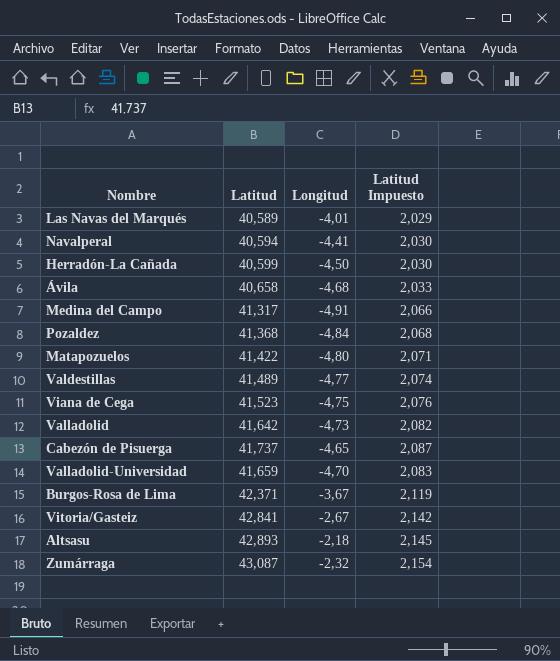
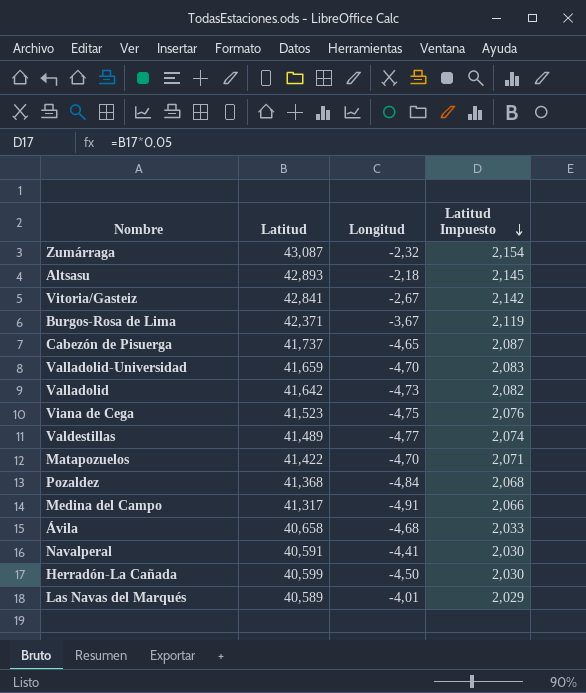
row order: none -> Latitud Impuesto descending
Matapozuelos | Longitud: -4,80 -> -4,70
Navalperal | Latitud: 40,594 -> 40,591

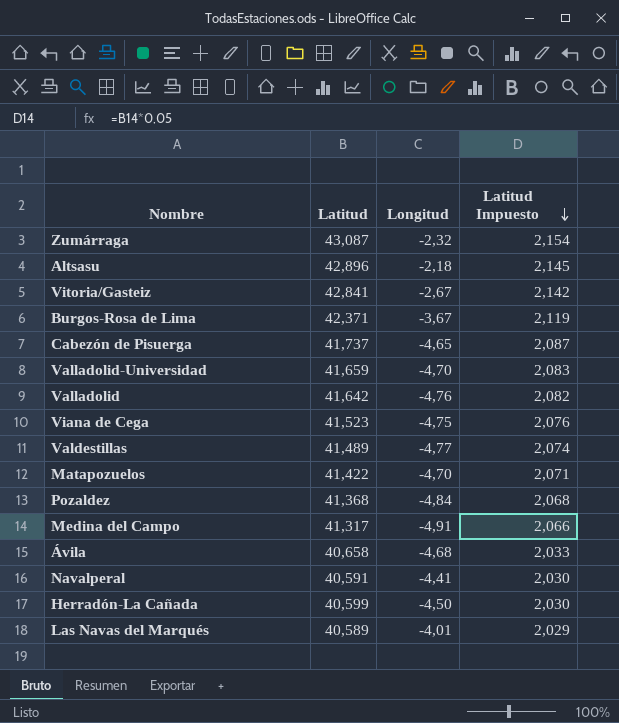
Altsasu | Latitud: 42,893 -> 42,896
Valladolid | Longitud: -4,73 -> -4,76

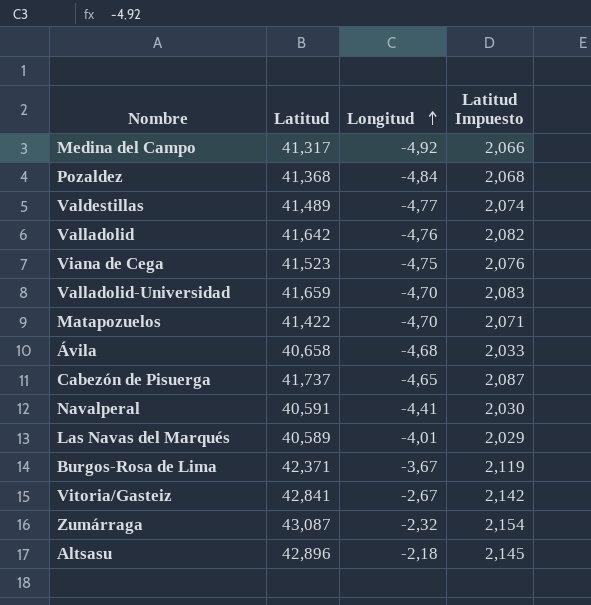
row order: Latitud Impuesto descending -> Longitud ascending
row Herradón-La Cañada: 40,599 | -4,50 | 2,030 -> none
Medina del Campo | Longitud: -4,91 -> -4,92

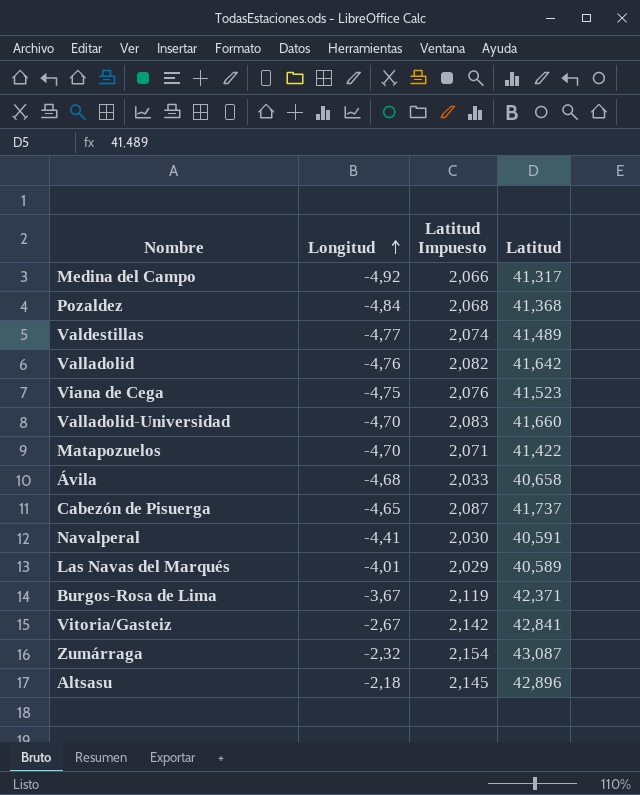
column Latitud | position: 2 -> 4
Valladolid-Universidad | Latitud: 41,659 -> 41,660

